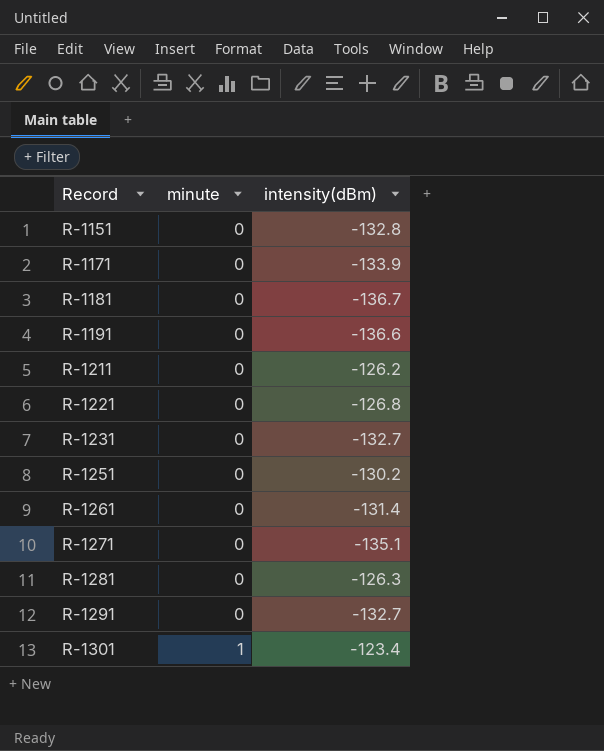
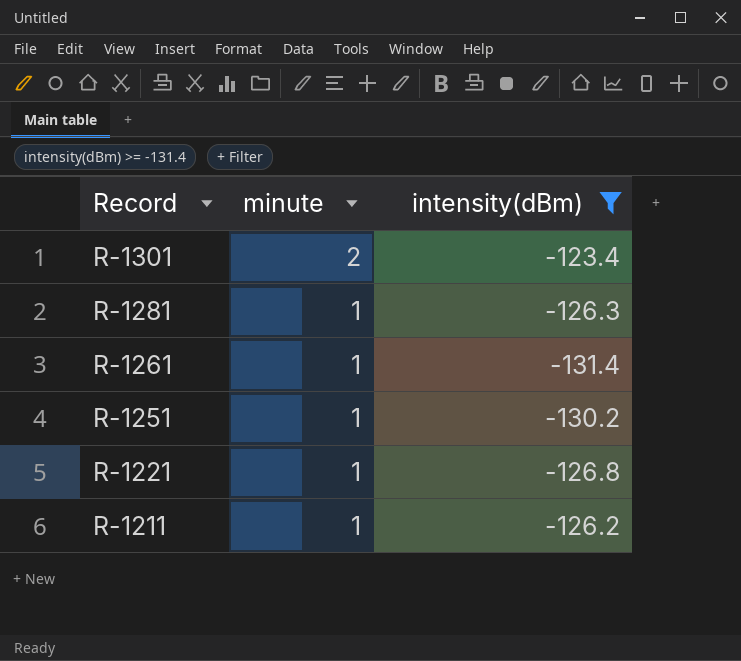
filter: none -> intensity(dBm) >= -131.4
row order: Record ascending -> Record descending
R-1301 | minute: 1 -> 2
R-1281 | minute: 0 -> 1
R-1261 | minute: 0 -> 1
R-1251 | minute: 0 -> 1
R-1221 | minute: 0 -> 1
R-1211 | minute: 0 -> 1

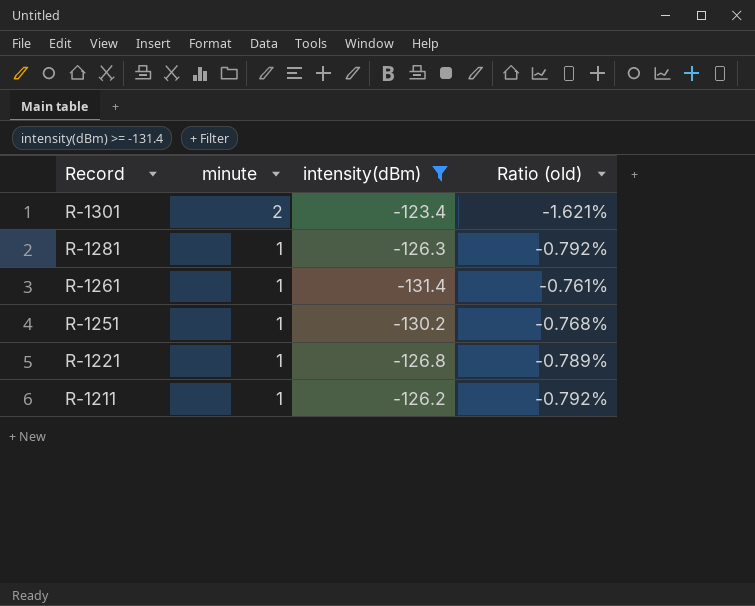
column Ratio (old) | formula: none -> [minute] / [intensity(dBm)]

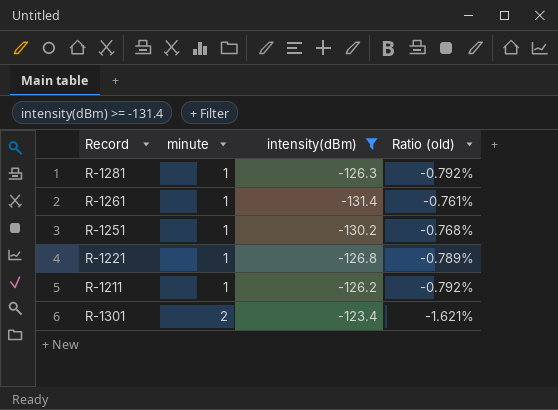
row order: Record descending -> minute ascending

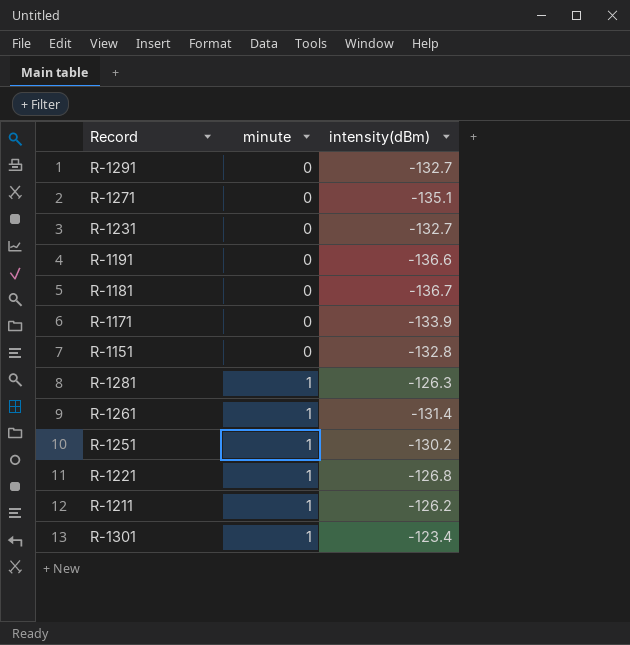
filter: intensity(dBm) >= -131.4 -> none
column Ratio (old) | formula: [minute] / [intensity(dBm)] -> none
R-1301 | minute: 2 -> 1

